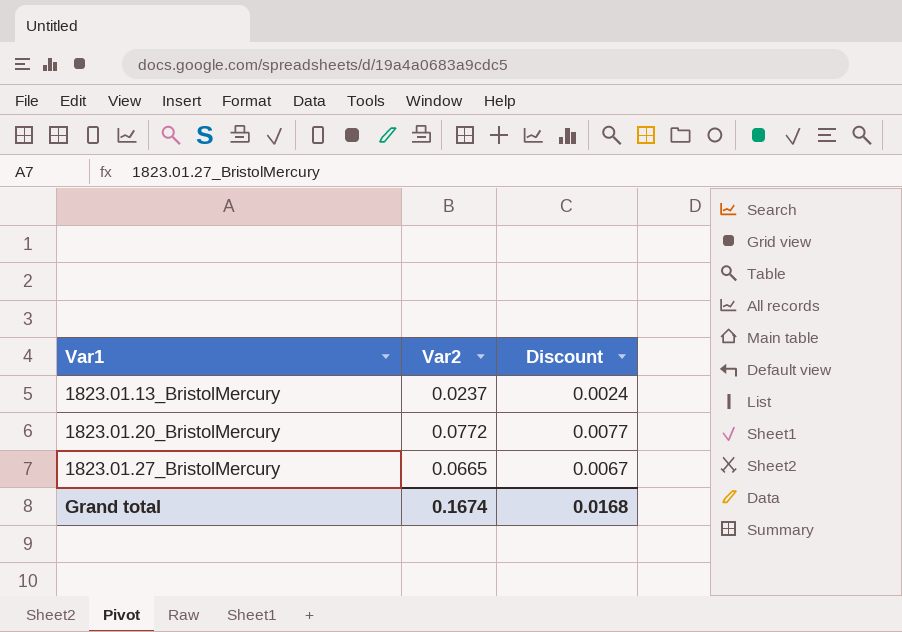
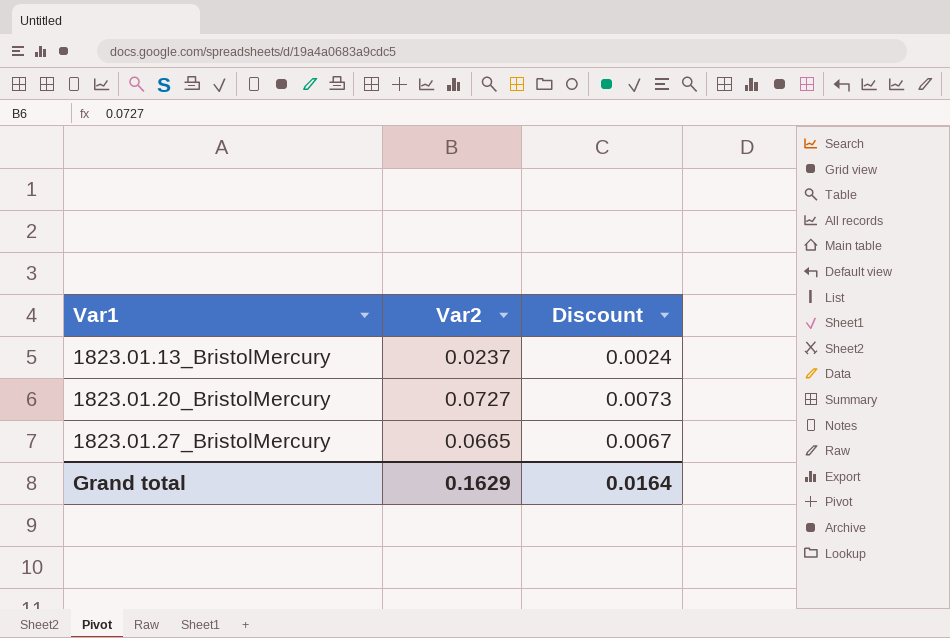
1823.01.20_BristolMercury | Var2: 0.0772 -> 0.0727
1823.01.20_BristolMercury | Discount: 0.0077 -> 0.0073
Grand total | Var2: 0.1674 -> 0.1629
Grand total | Discount: 0.0168 -> 0.0164

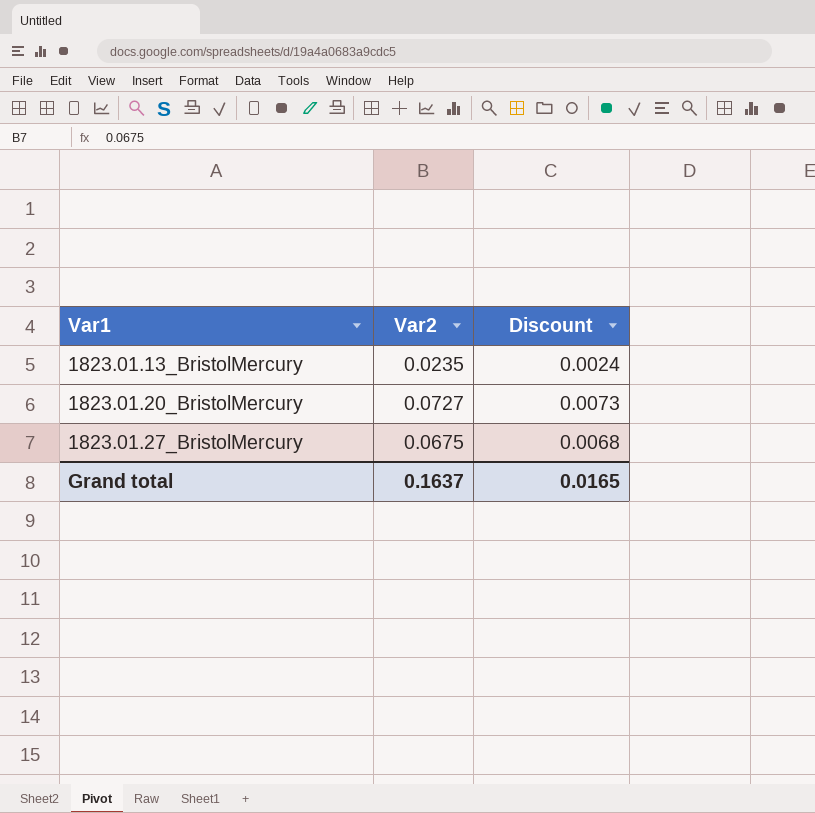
1823.01.13_BristolMercury | Var2: 0.0237 -> 0.0235
1823.01.27_BristolMercury | Var2: 0.0665 -> 0.0675
1823.01.27_BristolMercury | Discount: 0.0067 -> 0.0068
Grand total | Var2: 0.1629 -> 0.1637
Grand total | Discount: 0.0164 -> 0.0165

